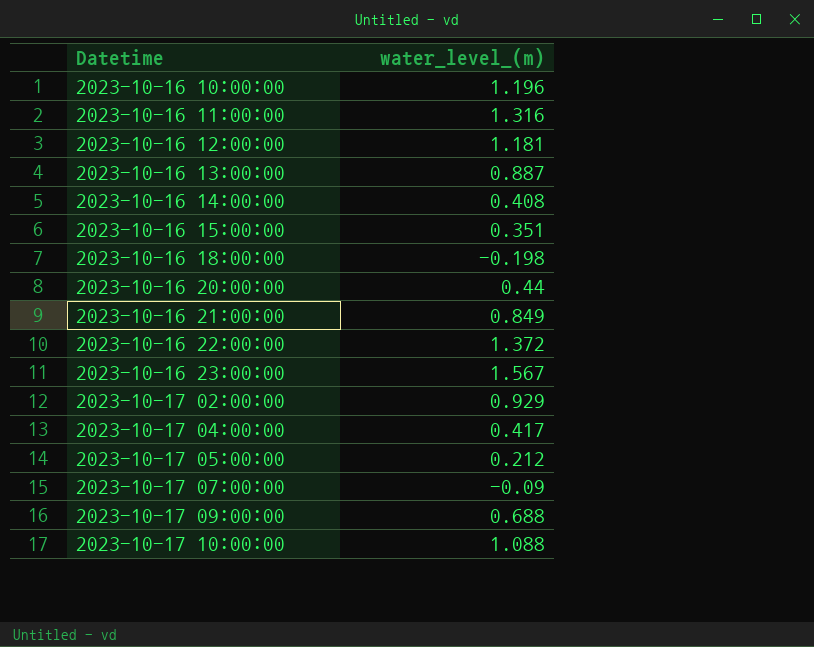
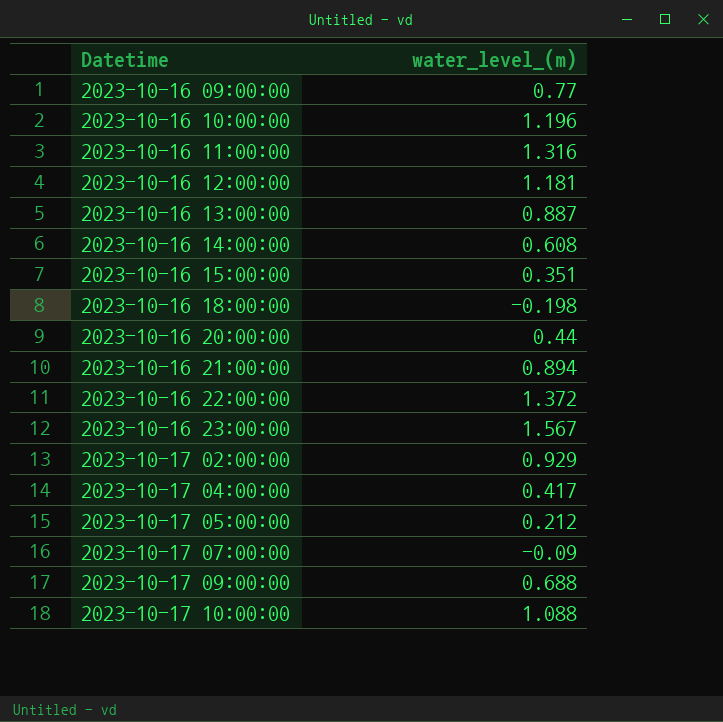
row 2023-10-16 09:00:00: none -> 0.77
2023-10-16 14:00:00 | water_level_(m): 0.408 -> 0.608
2023-10-16 21:00:00 | water_level_(m): 0.849 -> 0.894

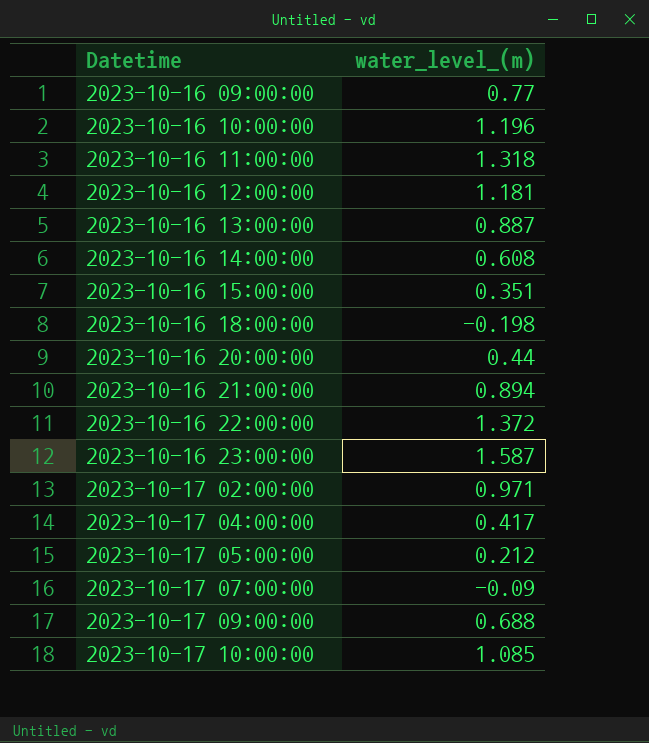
2023-10-16 11:00:00 | water_level_(m): 1.316 -> 1.318
2023-10-16 23:00:00 | water_level_(m): 1.567 -> 1.587
2023-10-17 02:00:00 | water_level_(m): 0.929 -> 0.971
2023-10-17 10:00:00 | water_level_(m): 1.088 -> 1.085

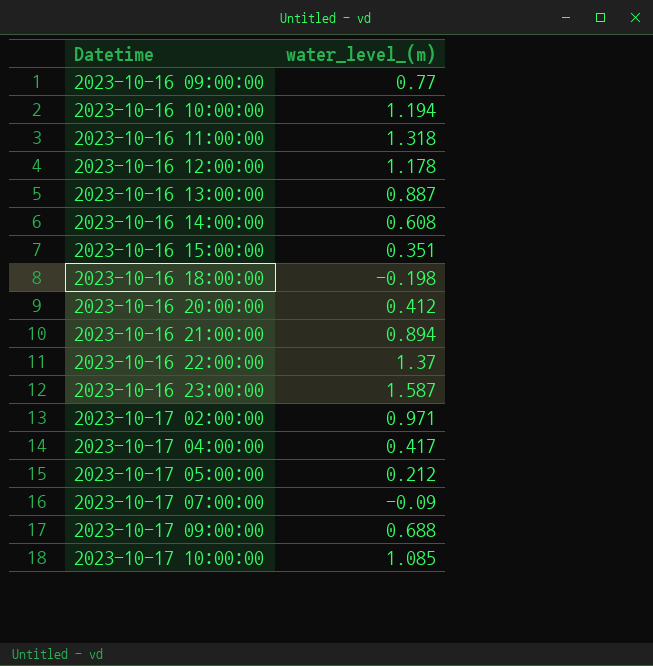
2023-10-16 10:00:00 | water_level_(m): 1.196 -> 1.194
2023-10-16 12:00:00 | water_level_(m): 1.181 -> 1.178
2023-10-16 20:00:00 | water_level_(m): 0.44 -> 0.412
2023-10-16 22:00:00 | water_level_(m): 1.372 -> 1.37

